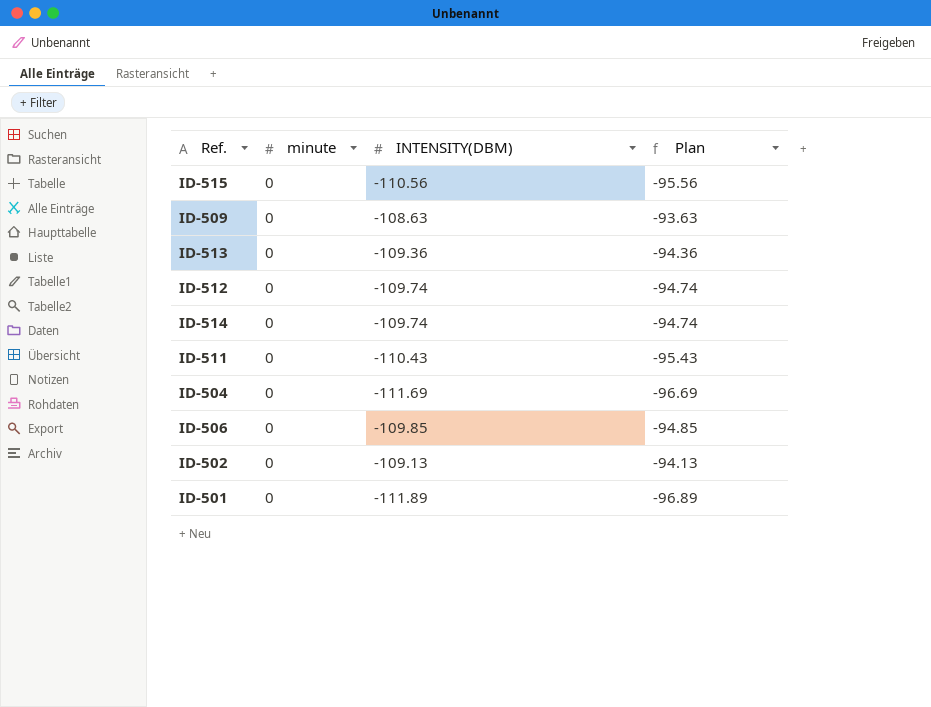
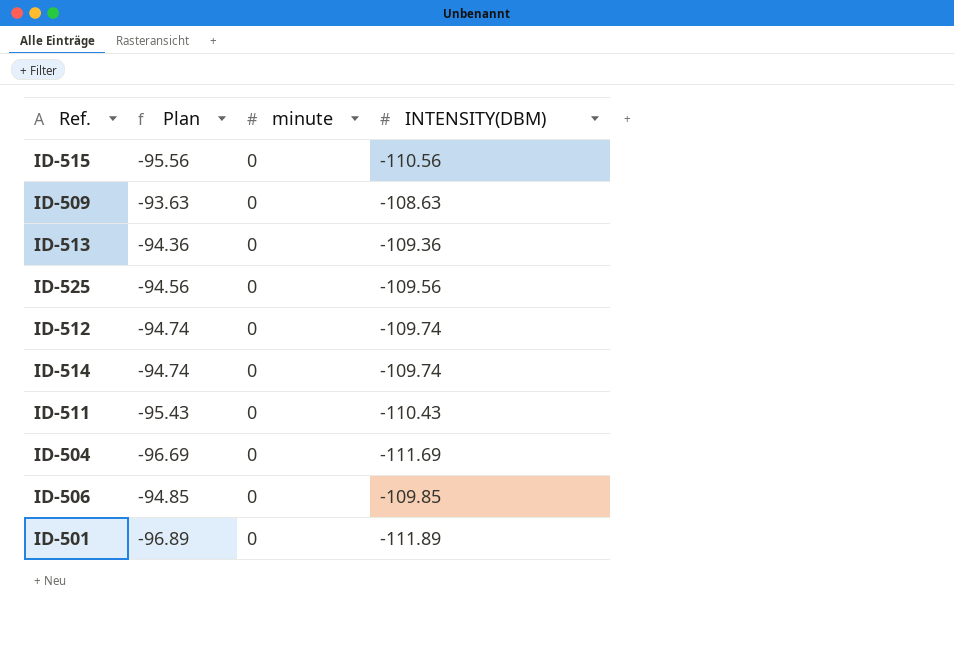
column Plan | position: 4 -> 2
row ID-502: 0 | -109.13 | -94.13 -> none
row ID-525: none -> -94.56 | 0 | -109.56

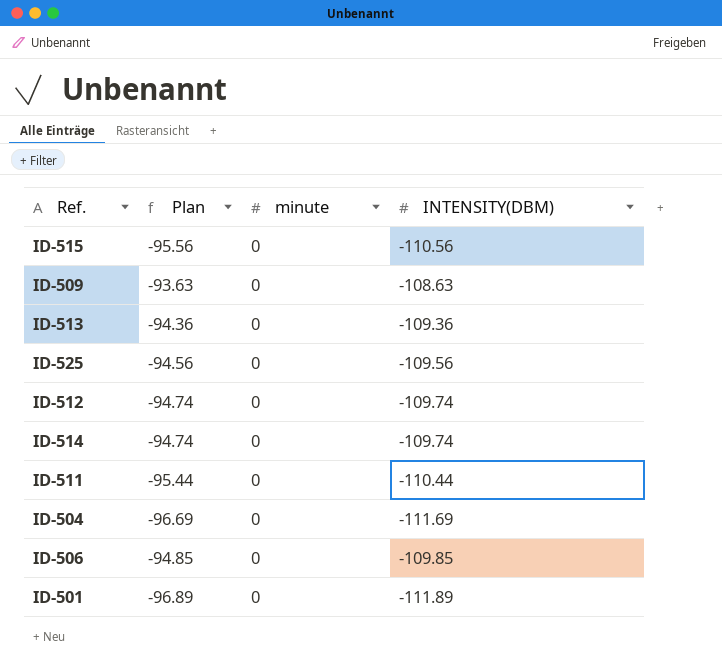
ID-511 | Plan: -95.43 -> -95.44
ID-511 | INTENSITY(DBM): -110.43 -> -110.44

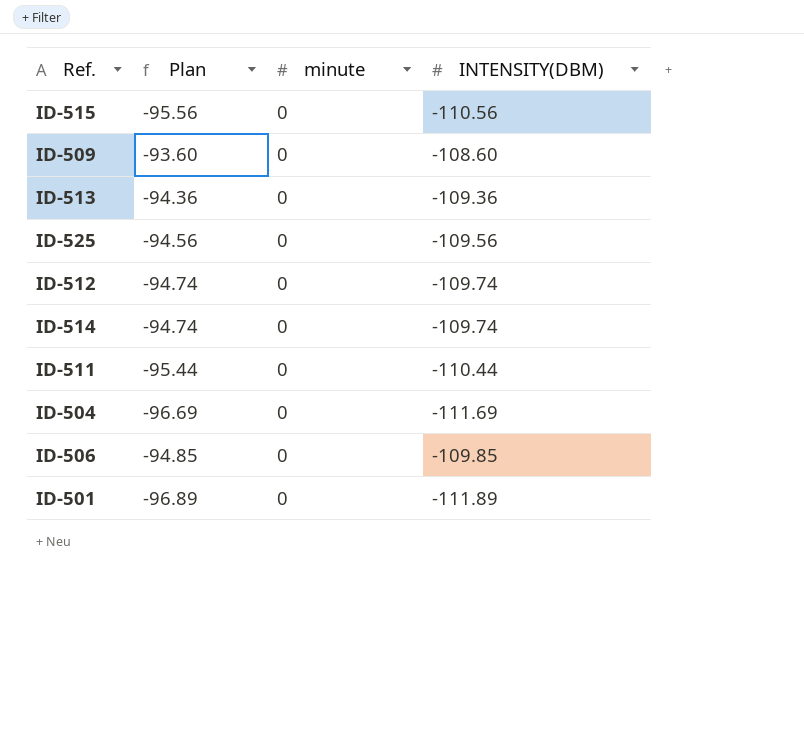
ID-509 | Plan: -93.63 -> -93.60
ID-509 | INTENSITY(DBM): -108.63 -> -108.60

